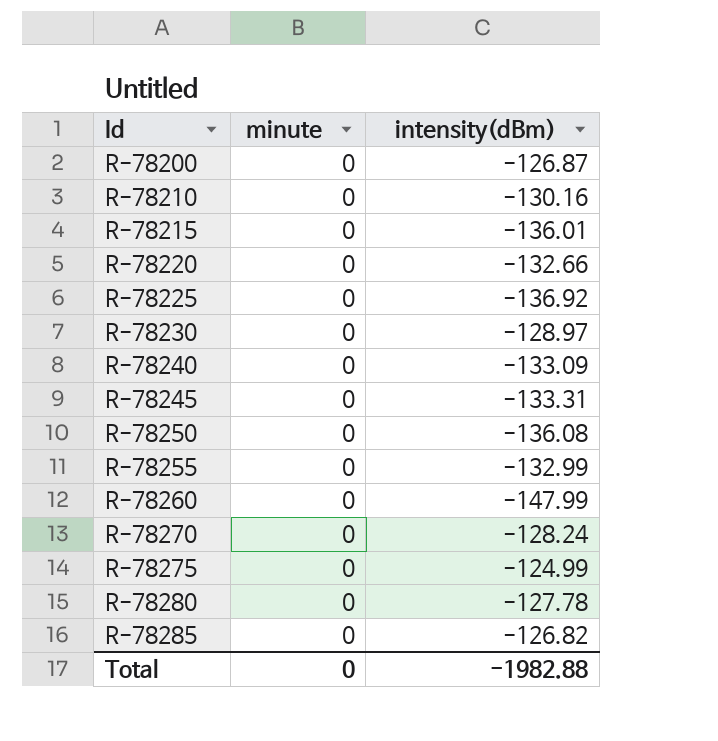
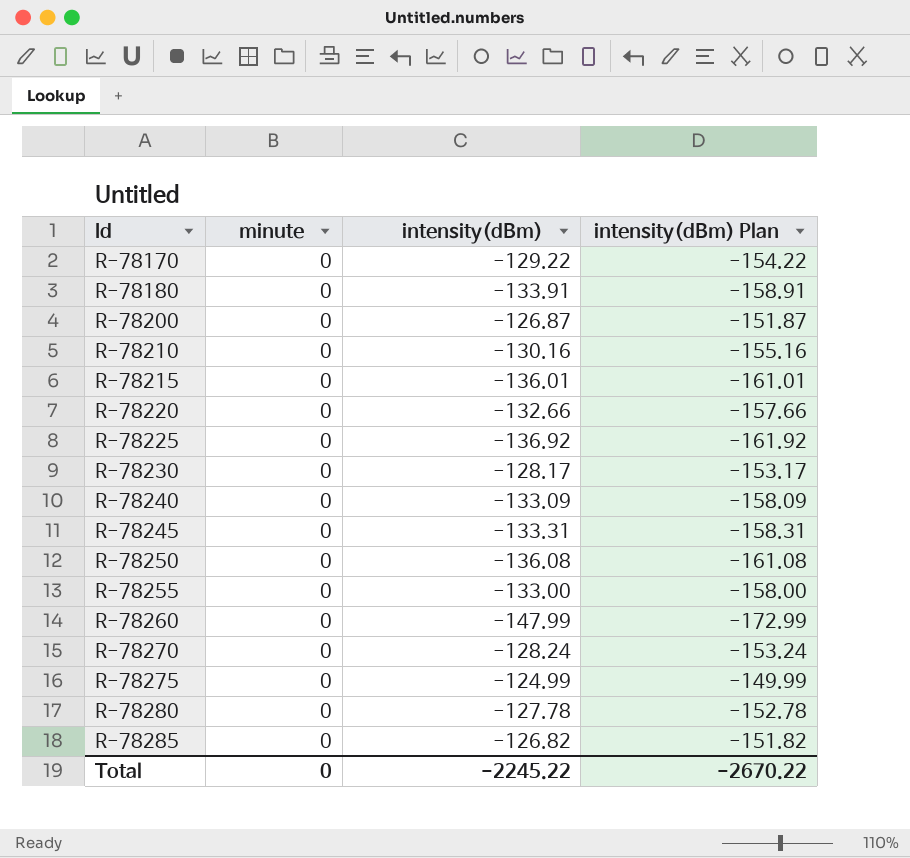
column intensity(dBm) Plan | formula: none -> [intensity(dBm)] - 25
row R-78170: none -> 0 | -129.22 | -154.22
row R-78180: none -> 0 | -133.91 | -158.91
R-78230 | intensity(dBm): -128.97 -> -128.17
R-78255 | intensity(dBm): -132.99 -> -133.00
Total | intensity(dBm): -1982.88 -> -2245.22

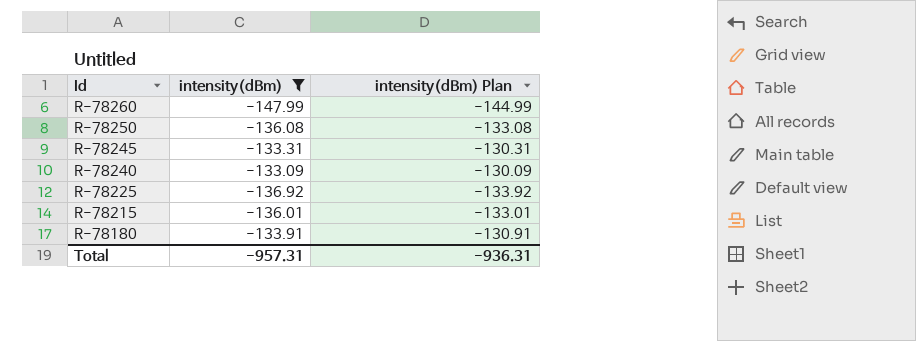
filter: none -> intensity(dBm) <= -133.09
row order: Id ascending -> Id descending
column minute | position: 2 -> none
column intensity(dBm) Plan | formula: [intensity(dBm)] - 25 -> [intensity(dBm)] + 3
Total | intensity(dBm): -2245.22 -> -957.31
Total | intensity(dBm) Plan: -2670.22 -> -936.31

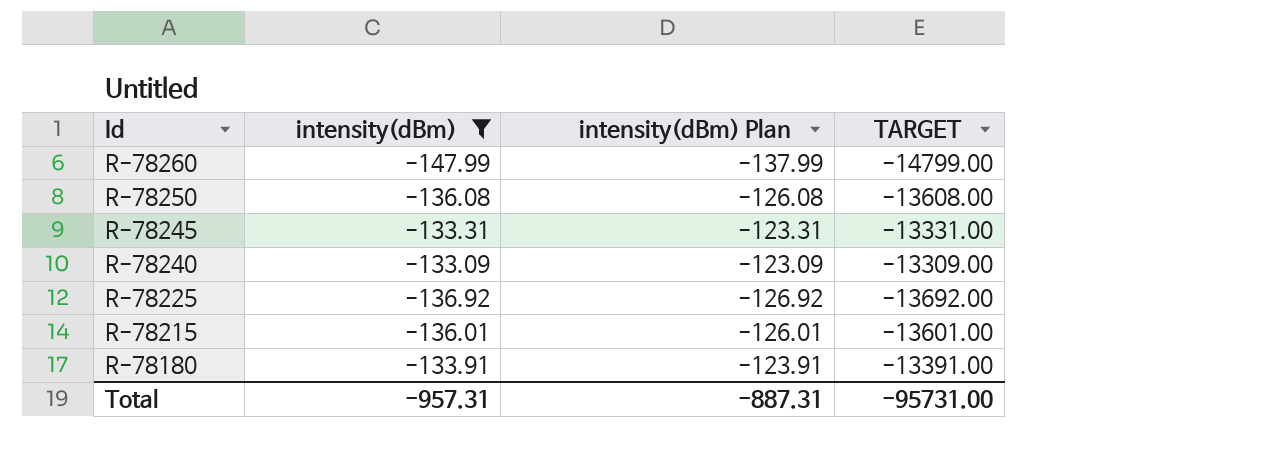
column intensity(dBm) Plan | formula: [intensity(dBm)] + 3 -> [intensity(dBm)] + 10
column TARGET | formula: none -> [intensity(dBm)] * 100
Total | intensity(dBm) Plan: -936.31 -> -887.31

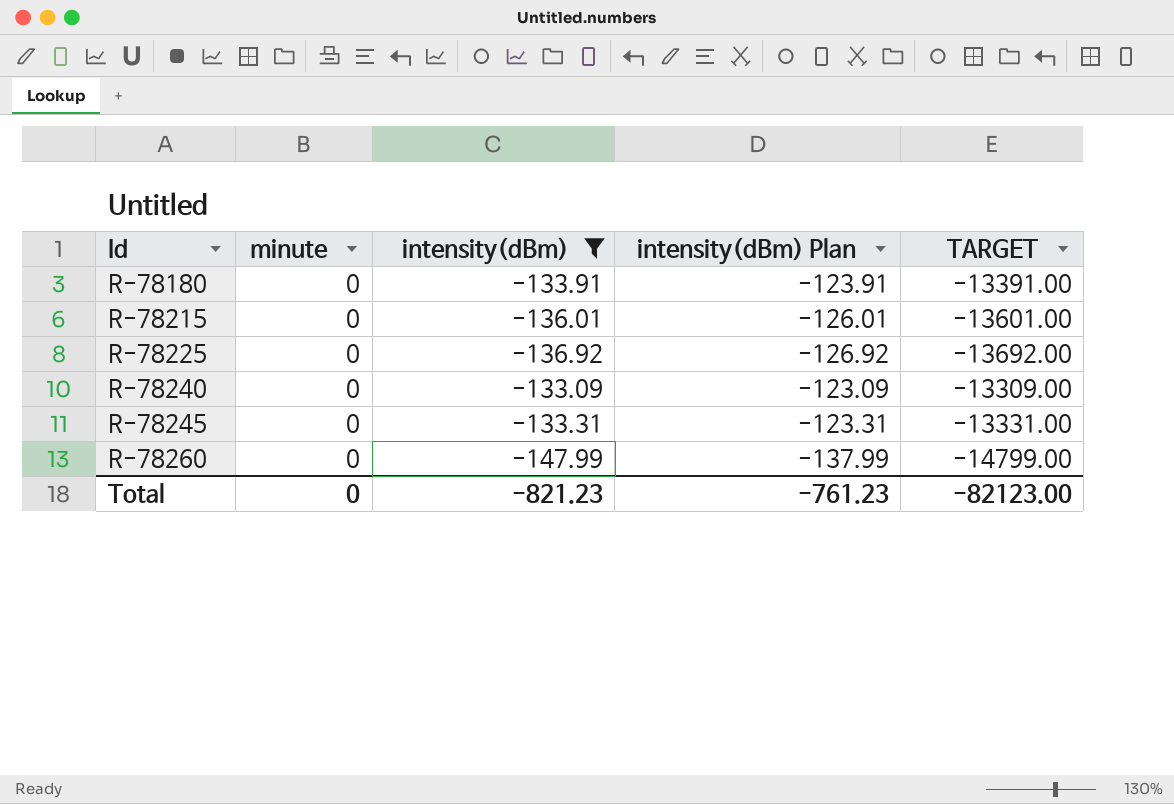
row order: Id descending -> Id ascending
column minute | position: none -> 2
row R-78250: -136.08 | -126.08 | -13608.00 -> none
Total | intensity(dBm): -957.31 -> -821.23
Total | intensity(dBm) Plan: -887.31 -> -761.23
Total | TARGET: -95731.00 -> -82123.00

